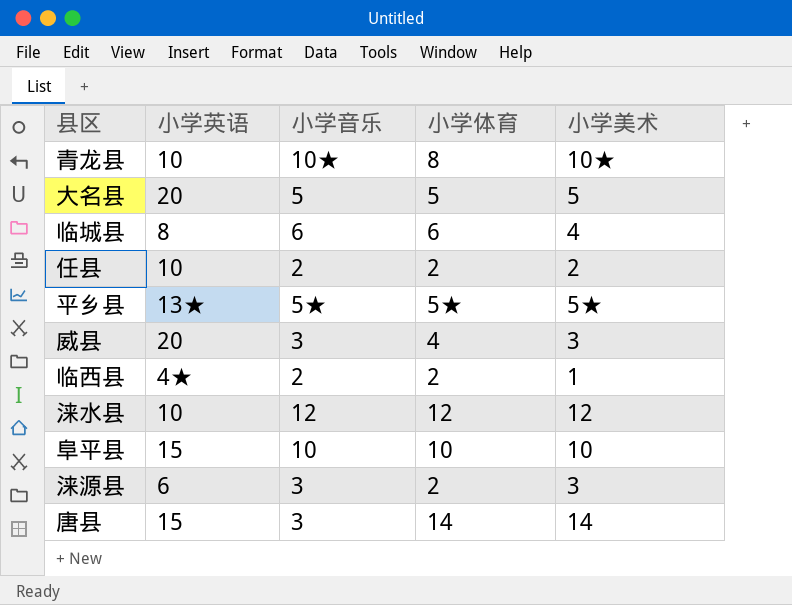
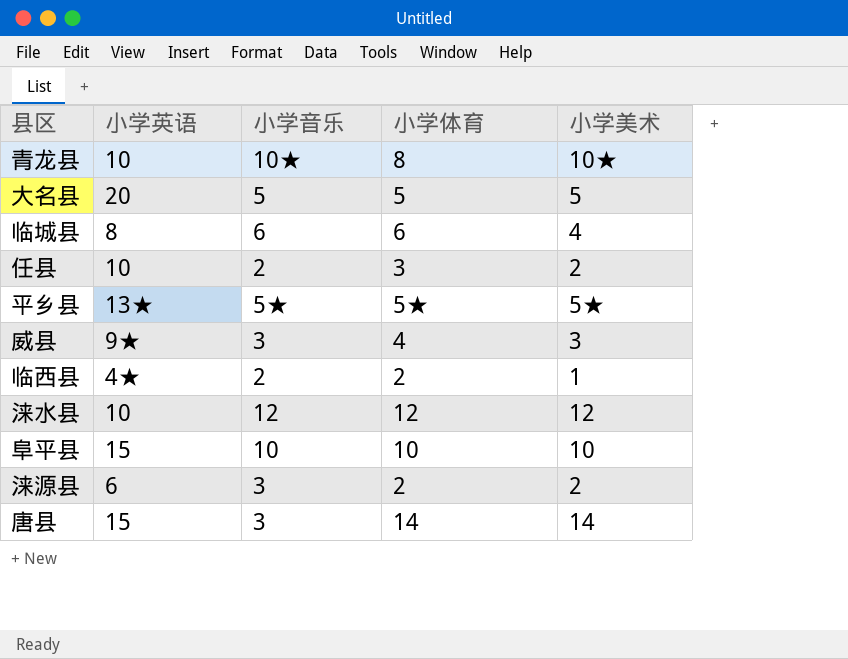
任县 | 小学体育: 2 -> 3
威县 | 小学英语: 20 -> 9★
涞源县 | 小学美术: 3 -> 2

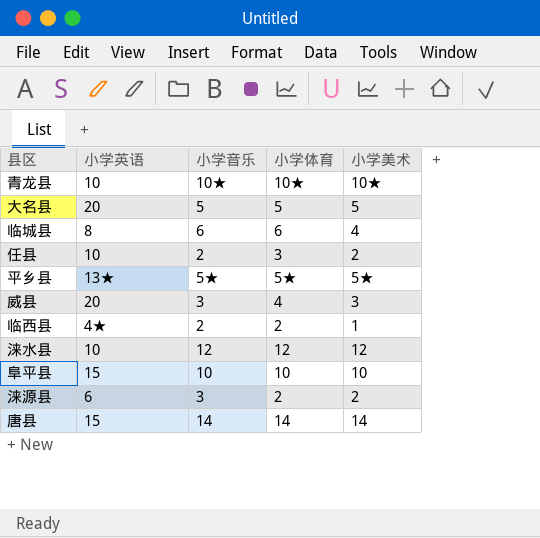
青龙县 | 小学体育: 8 -> 10★
威县 | 小学英语: 9★ -> 20
唐县 | 小学音乐: 3 -> 14

